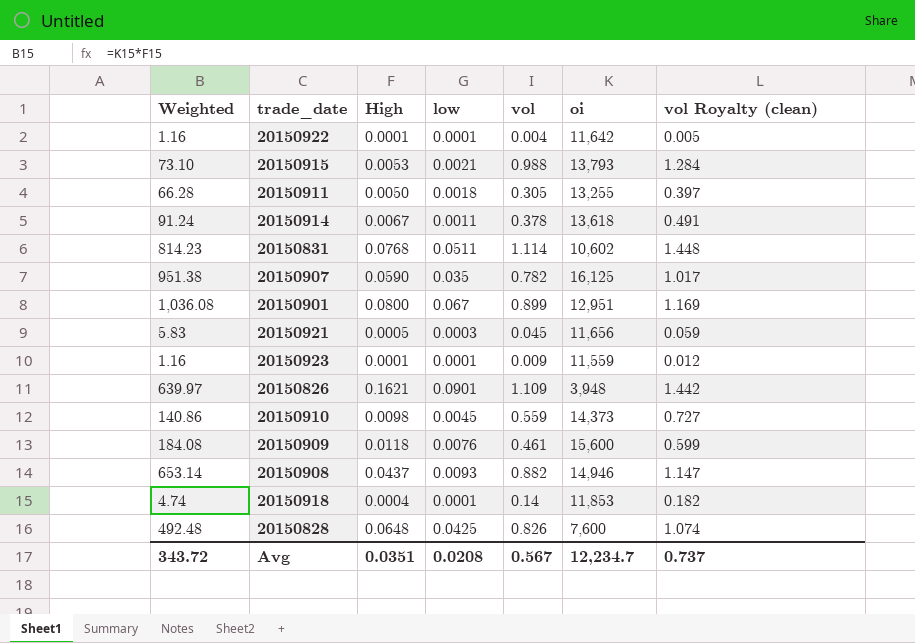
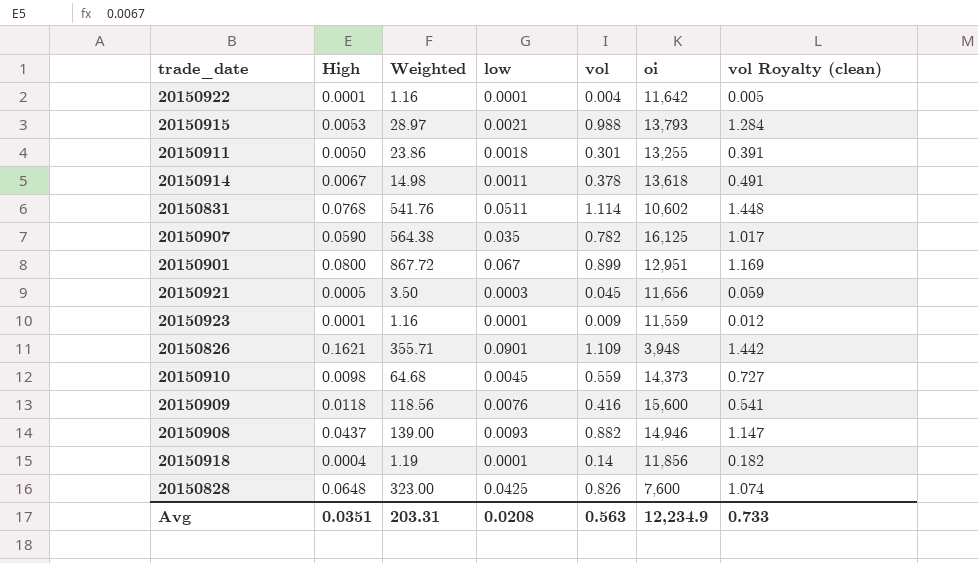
column Weighted | formula: [High] * [oi] -> [low] * [oi]
column Weighted | position: 1 -> 3
20150911 | vol: 0.305 -> 0.301
20150911 | vol Royalty (clean): 0.397 -> 0.391
20150909 | vol: 0.461 -> 0.416
20150909 | vol Royalty (clean): 0.599 -> 0.541
20150918 | oi: 11,853 -> 11,856
Avg | Weighted: 343.72 -> 203.31
Avg | vol: 0.567 -> 0.563
Avg | oi: 12,234.7 -> 12,234.9
Avg | vol Royalty (clean): 0.737 -> 0.733

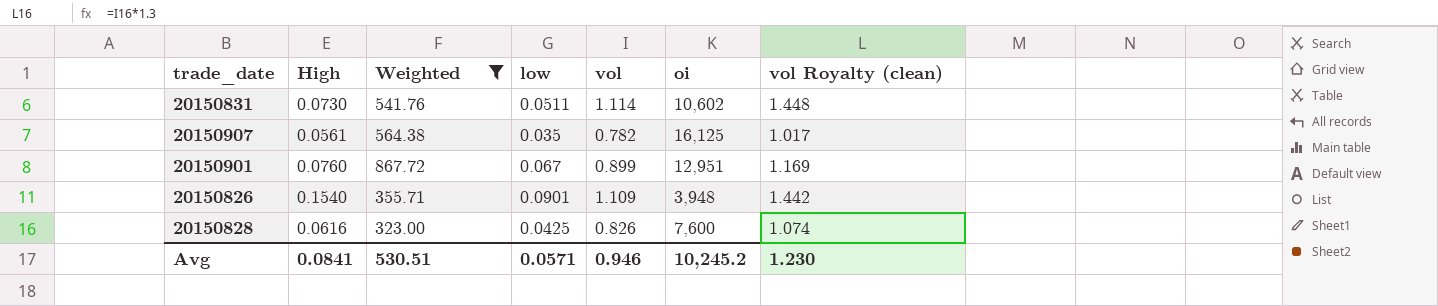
filter: none -> Weighted >= 323.00
20150831 | High: 0.0768 -> 0.0730
20150907 | High: 0.0590 -> 0.0561
20150901 | High: 0.0800 -> 0.0760
20150826 | High: 0.1621 -> 0.1540
20150828 | High: 0.0648 -> 0.0616
Avg | High: 0.0351 -> 0.0841
Avg | Weighted: 203.31 -> 530.51
Avg | low: 0.0208 -> 0.0571
Avg | vol: 0.563 -> 0.946
Avg | oi: 12,234.9 -> 10,245.2
Avg | vol Royalty (clean): 0.733 -> 1.230

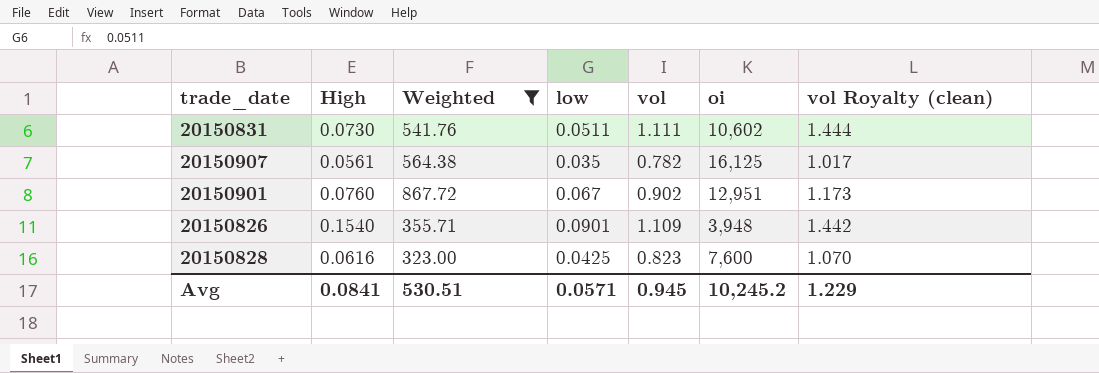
20150831 | vol: 1.114 -> 1.111
20150831 | vol Royalty (clean): 1.448 -> 1.444
20150901 | vol: 0.899 -> 0.902
20150901 | vol Royalty (clean): 1.169 -> 1.173
20150828 | vol: 0.826 -> 0.823
20150828 | vol Royalty (clean): 1.074 -> 1.070
Avg | vol: 0.946 -> 0.945
Avg | vol Royalty (clean): 1.230 -> 1.229

